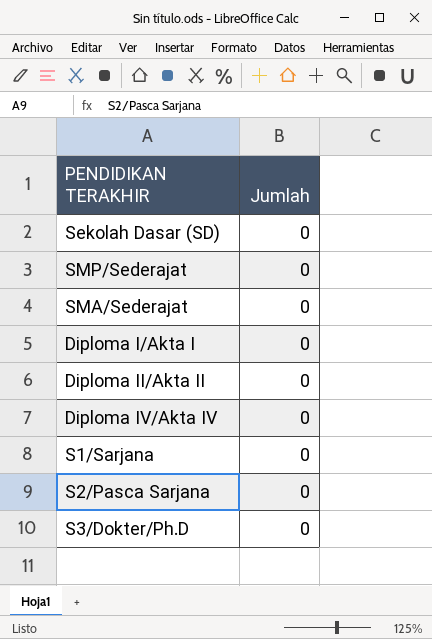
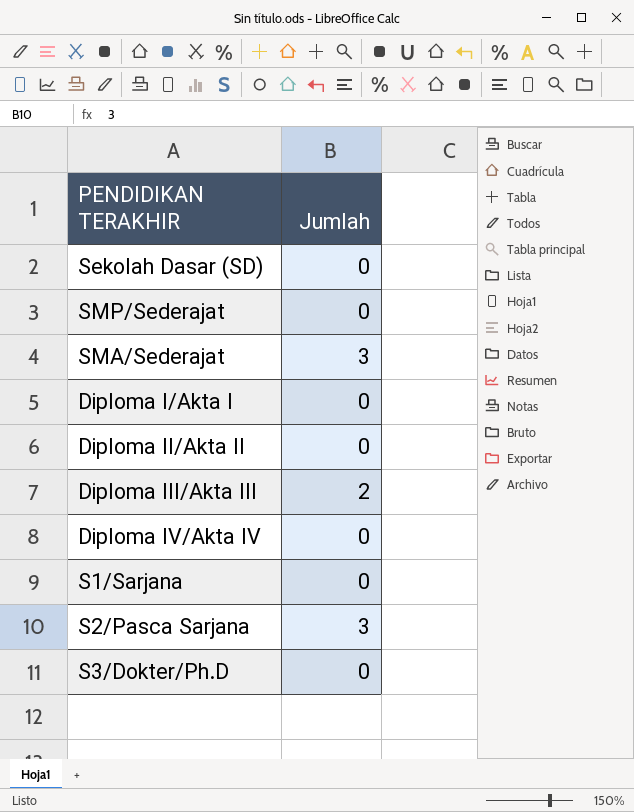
SMA/Sederajat | Jumlah: 0 -> 3
row Diploma III/Akta III: none -> 2
S2/Pasca Sarjana | Jumlah: 0 -> 3

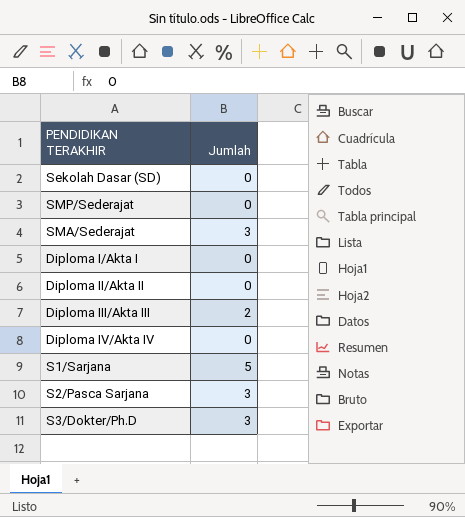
S1/Sarjana | Jumlah: 0 -> 5
S3/Dokter/Ph.D | Jumlah: 0 -> 3

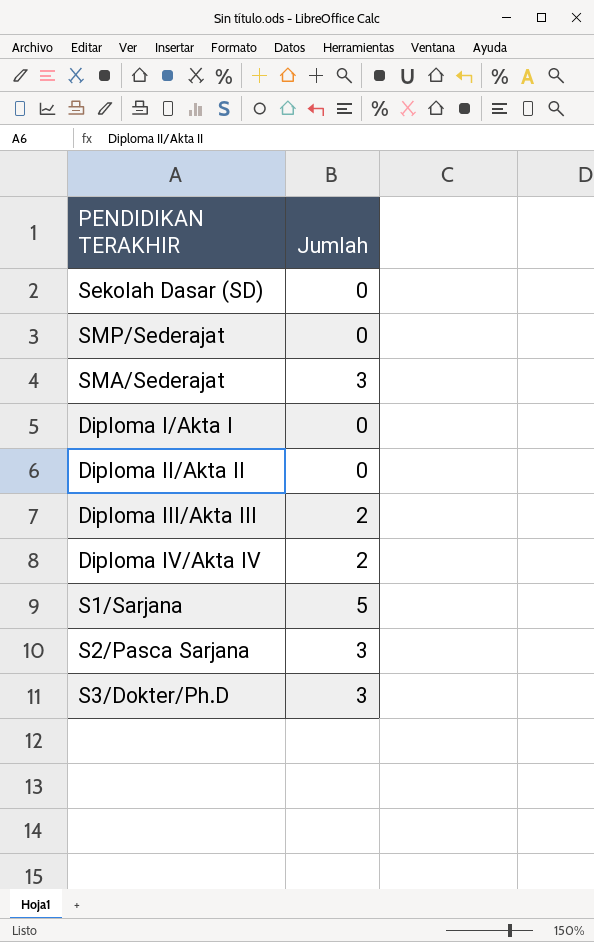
Diploma IV/Akta IV | Jumlah: 0 -> 2

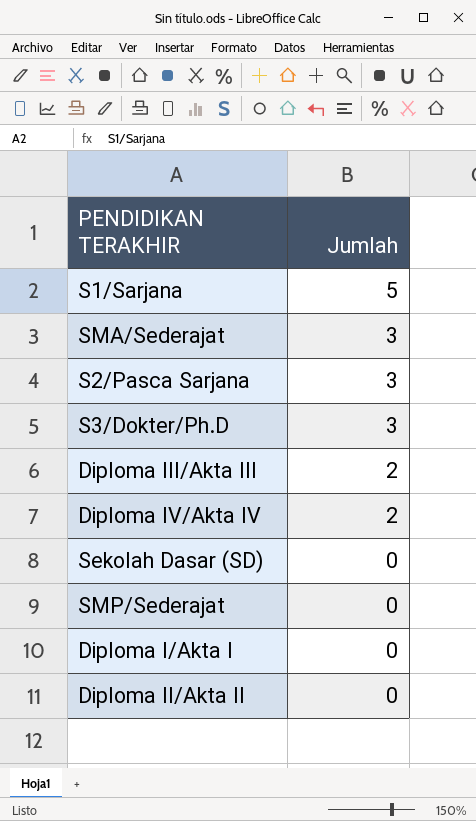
row order: none -> Jumlah descending

